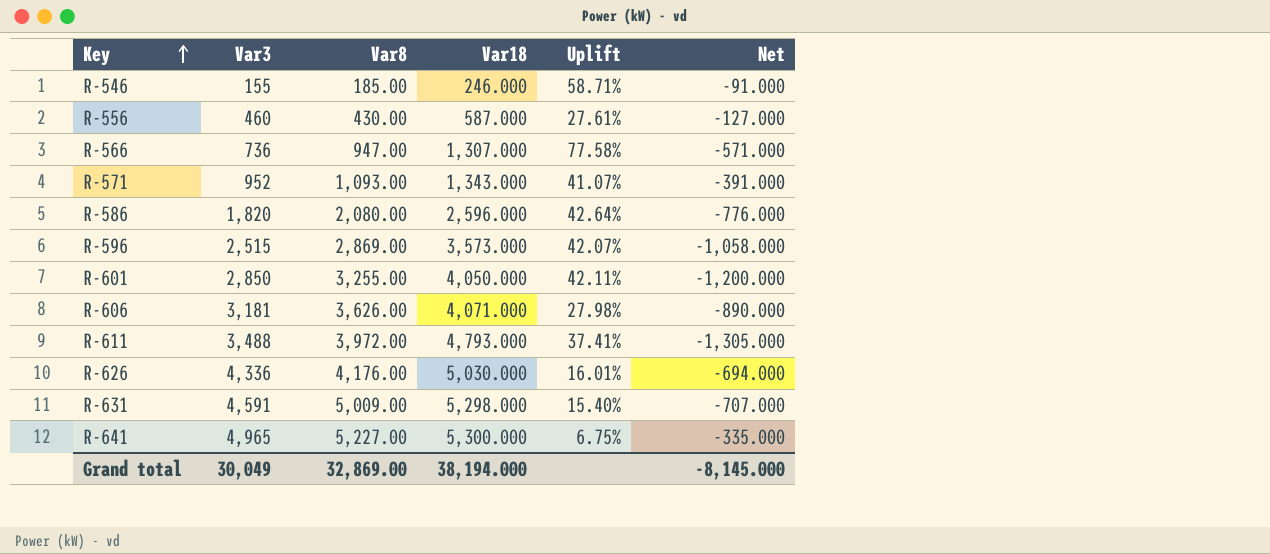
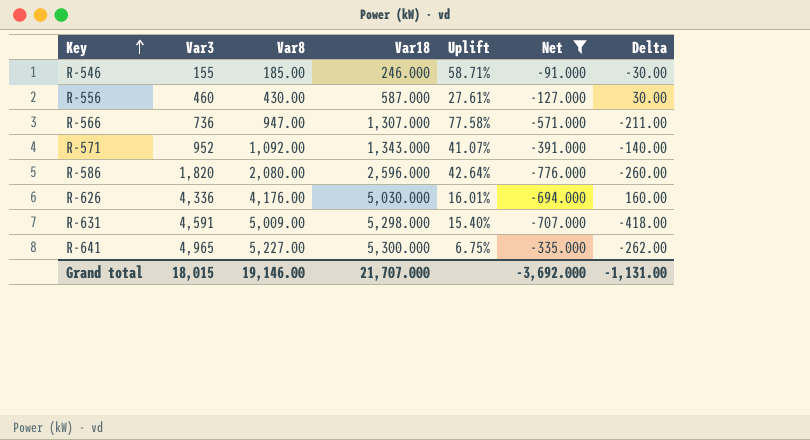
filter: none -> Net >= -776.000
column Delta | formula: none -> [Var3] - [Var8]
R-571 | Var8: 1,093.00 -> 1,092.00
Grand total | Var3: 30,049 -> 18,015
Grand total | Var8: 32,869.00 -> 19,146.00
Grand total | Var18: 38,194.000 -> 21,707.000
Grand total | Net: -8,145.000 -> -3,692.000

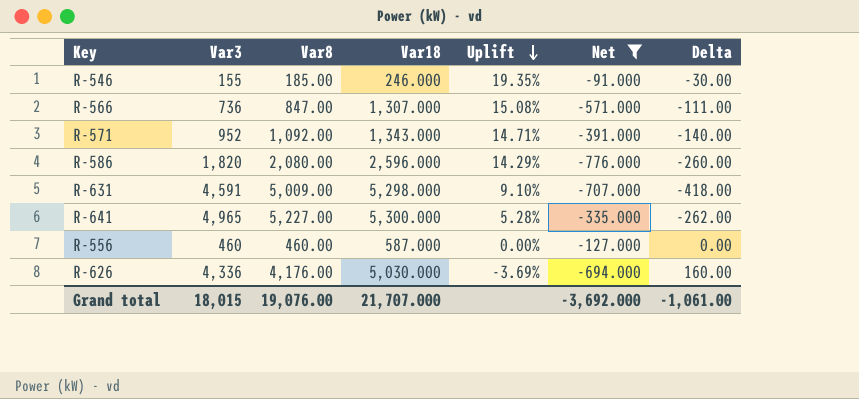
row order: Key ascending -> Uplift descending
column Uplift | formula: ([Var18] - [Var3]) / [Var3] -> ([Var8] - [Var3]) / [Var3]
R-566 | Var8: 947.00 -> 847.00
R-566 | Delta: -211.00 -> -111.00
R-556 | Var8: 430.00 -> 460.00
R-556 | Delta: 30.00 -> 0.00
Grand total | Var8: 19,146.00 -> 19,076.00
Grand total | Delta: -1,131.00 -> -1,061.00

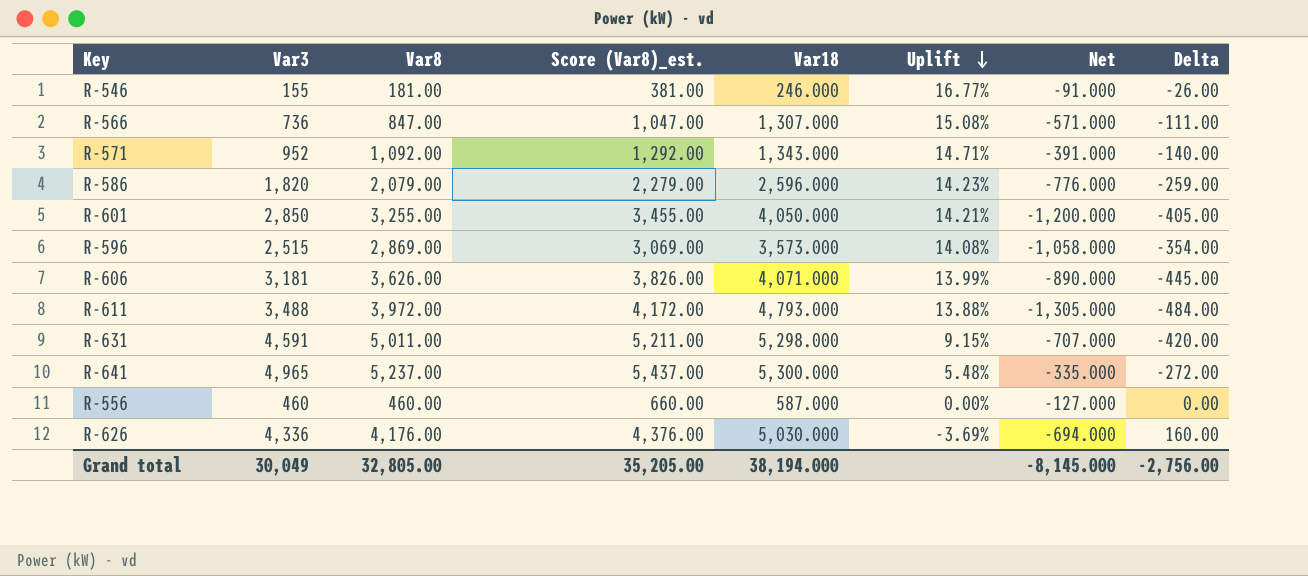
filter: Net >= -776.000 -> none
column Score (Var8)_est. | formula: none -> [Var8] + 200
R-546 | Var8: 185.00 -> 181.00
R-546 | Uplift: 19.35% -> 16.77%
R-546 | Delta: -30.00 -> -26.00
R-586 | Var8: 2,080.00 -> 2,079.00
R-586 | Uplift: 14.29% -> 14.23%
R-586 | Delta: -260.00 -> -259.00
R-631 | Var8: 5,009.00 -> 5,011.00
R-631 | Uplift: 9.10% -> 9.15%
R-631 | Delta: -418.00 -> -420.00
R-641 | Var8: 5,227.00 -> 5,237.00
R-641 | Uplift: 5.28% -> 5.48%
R-641 | Delta: -262.00 -> -272.00
Grand total | Var3: 18,015 -> 30,049
Grand total | Var8: 19,076.00 -> 32,805.00
Grand total | Var18: 21,707.000 -> 38,194.000
Grand total | Net: -3,692.000 -> -8,145.000
Grand total | Delta: -1,061.00 -> -2,756.00

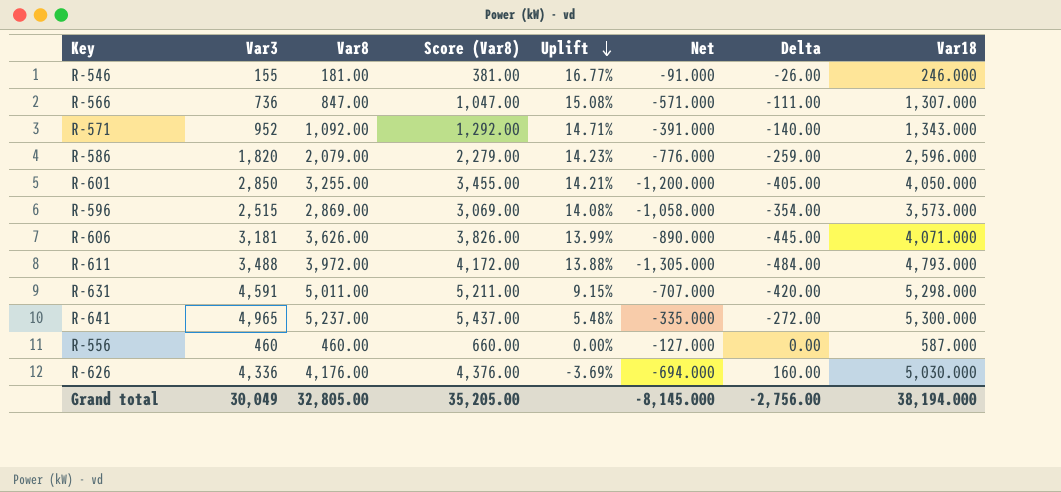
column name: Score (Var8)_est. -> Score (Var8)
column Var18 | position: 5 -> 8

